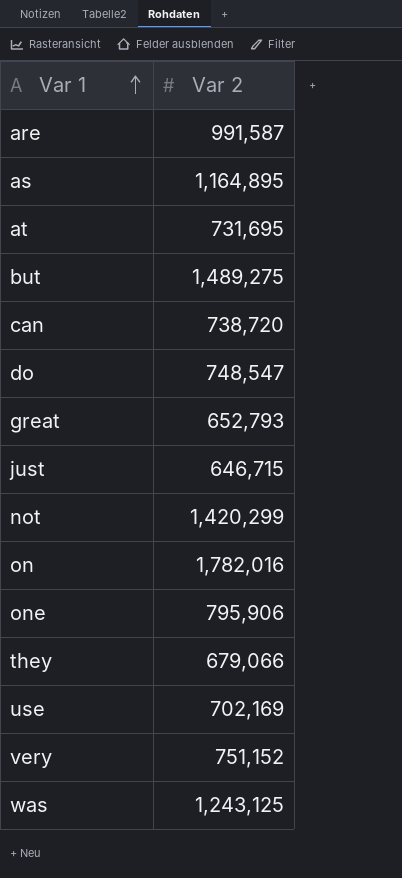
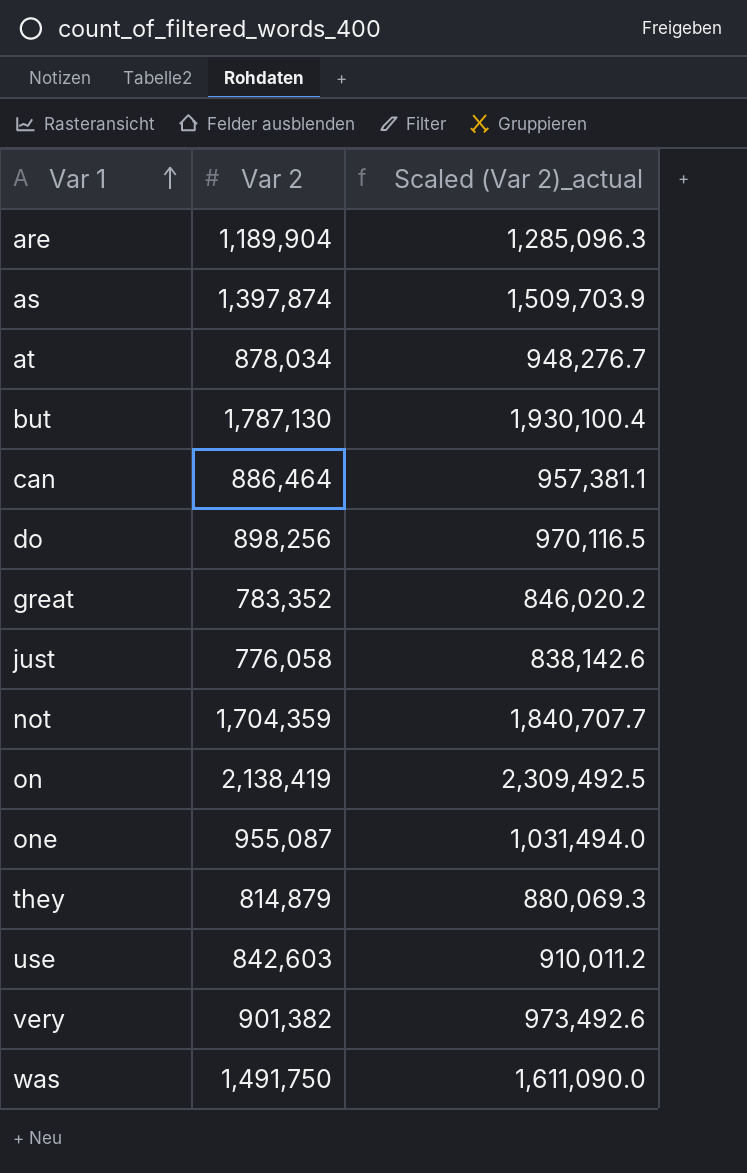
column Scaled (Var 2)_actual | formula: none -> [Var 2] * 1.08
are | Var 2: 991,587 -> 1,189,904
as | Var 2: 1,164,895 -> 1,397,874
at | Var 2: 731,695 -> 878,034
but | Var 2: 1,489,275 -> 1,787,130
can | Var 2: 738,720 -> 886,464
do | Var 2: 748,547 -> 898,256
great | Var 2: 652,793 -> 783,352
just | Var 2: 646,715 -> 776,058
not | Var 2: 1,420,299 -> 1,704,359
on | Var 2: 1,782,016 -> 2,138,419
one | Var 2: 795,906 -> 955,087
they | Var 2: 679,066 -> 814,879
use | Var 2: 702,169 -> 842,603
very | Var 2: 751,152 -> 901,382
was | Var 2: 1,243,125 -> 1,491,750

